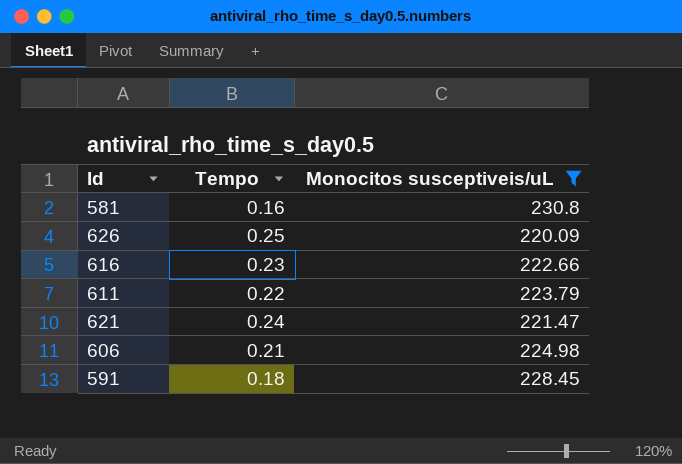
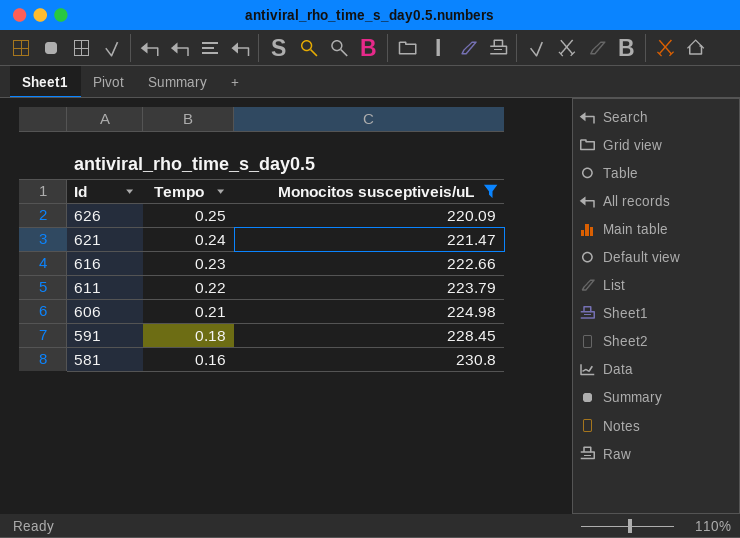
row order: none -> Id descending

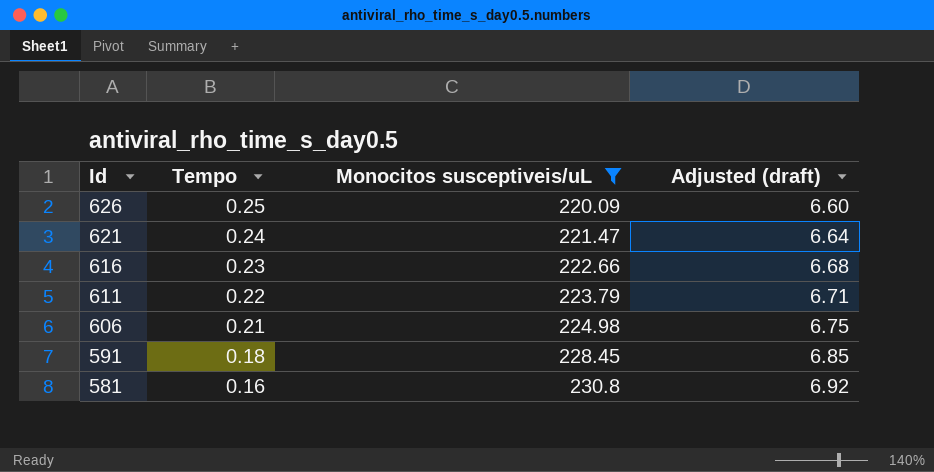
column Adjusted (draft) | formula: none -> [Monocitos susceptiveis/uL] * 0.03

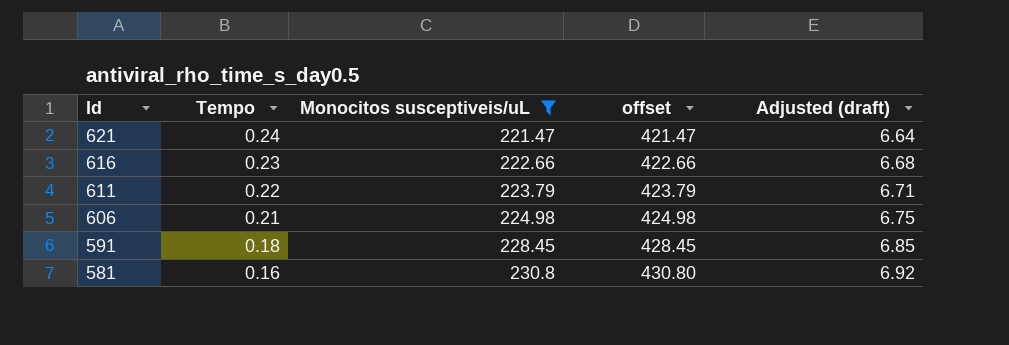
column offset | formula: none -> [Monocitos susceptiveis/uL] + 200
row 626: 0.25 | 220.09 | 6.60 -> none

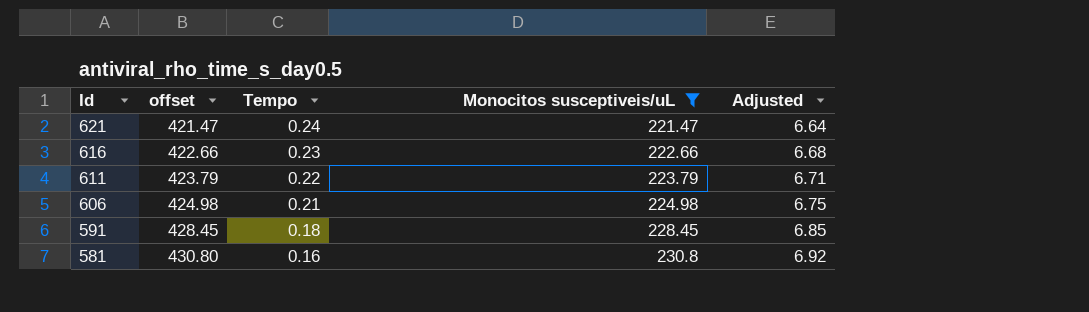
column offset | position: 4 -> 2
column name: Adjusted (draft) -> Adjusted

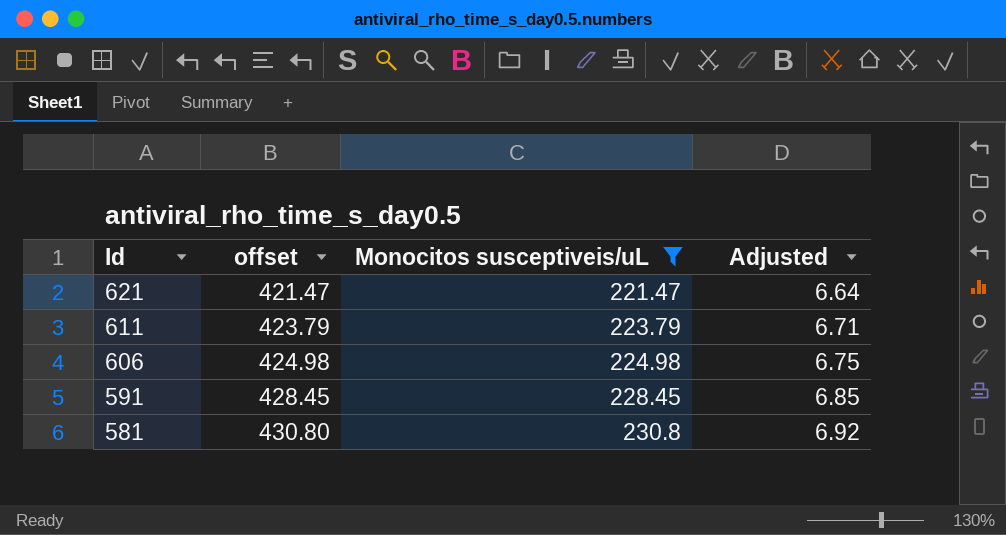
column Tempo | position: 3 -> none
row 616: 422.66 | 0.23 | 222.66 | 6.68 -> none

